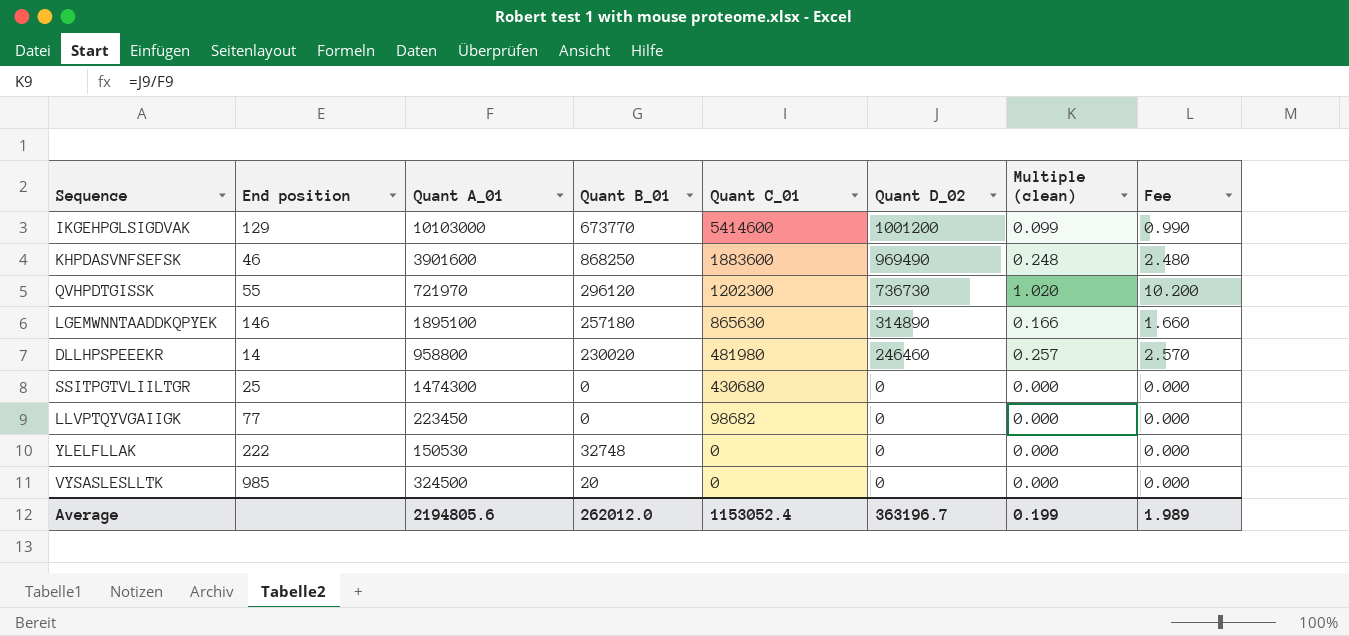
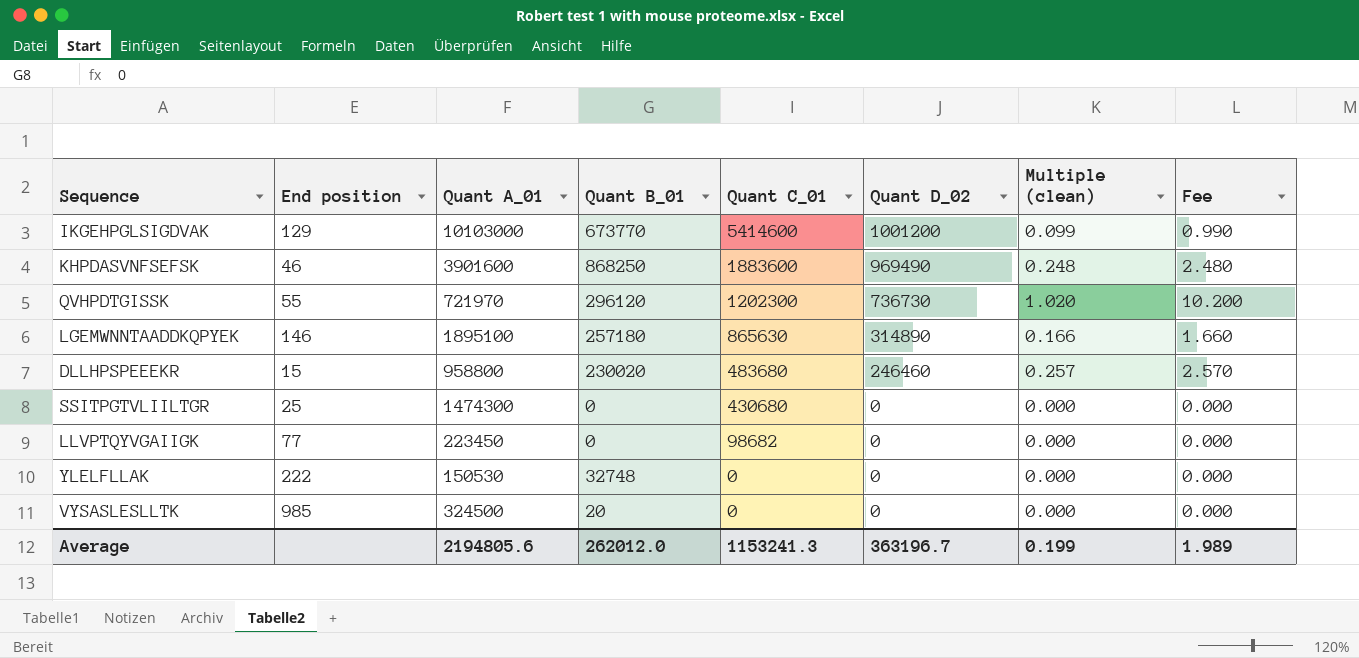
DLLHPSPEEEKR | End position: 14 -> 15
DLLHPSPEEEKR | Quant C_01: 481980 -> 483680
Average | Quant C_01: 1153052.4 -> 1153241.3

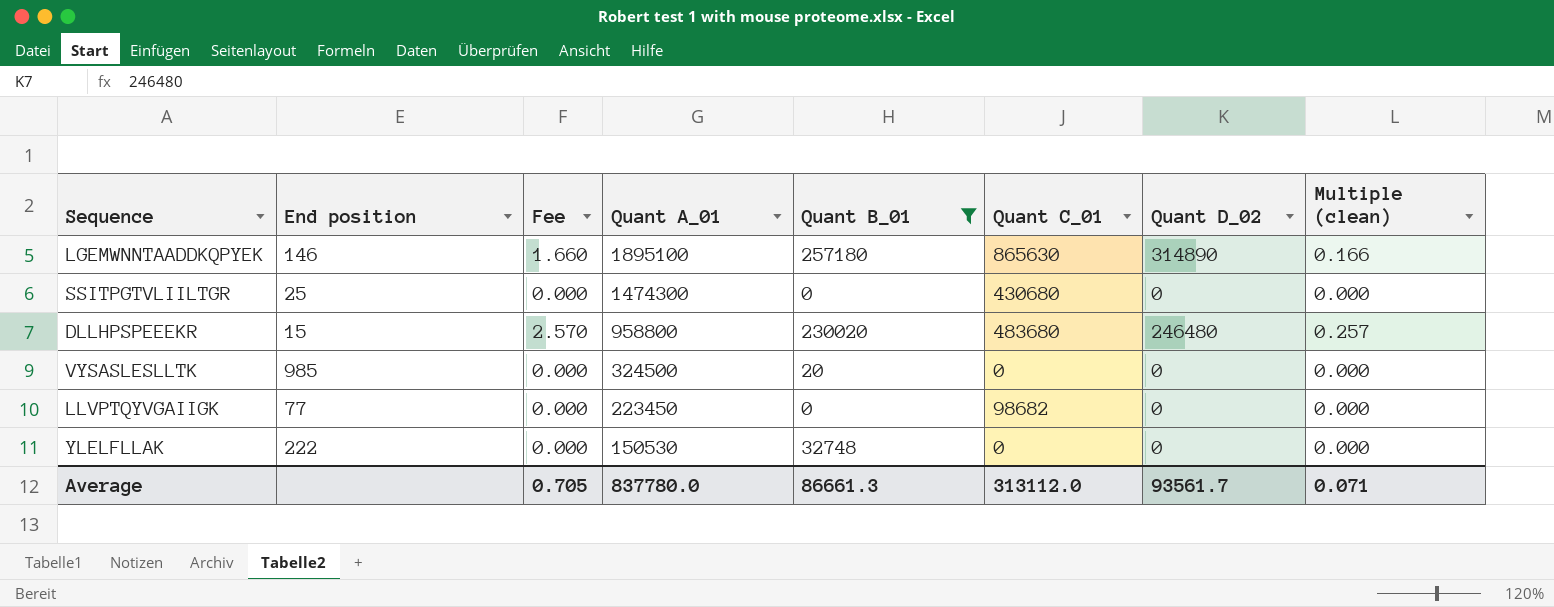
filter: none -> Quant B_01 <= 257180
row order: Quant C_01 descending -> Quant A_01 descending
column Fee | position: 8 -> 3
DLLHPSPEEEKR | Quant D_02: 246460 -> 246480
Average | Fee: 1.989 -> 0.705
Average | Quant A_01: 2194805.6 -> 837780.0
Average | Quant B_01: 262012.0 -> 86661.3
Average | Quant C_01: 1153241.3 -> 313112.0
Average | Quant D_02: 363196.7 -> 93561.7
Average | Multiple (clean): 0.199 -> 0.071

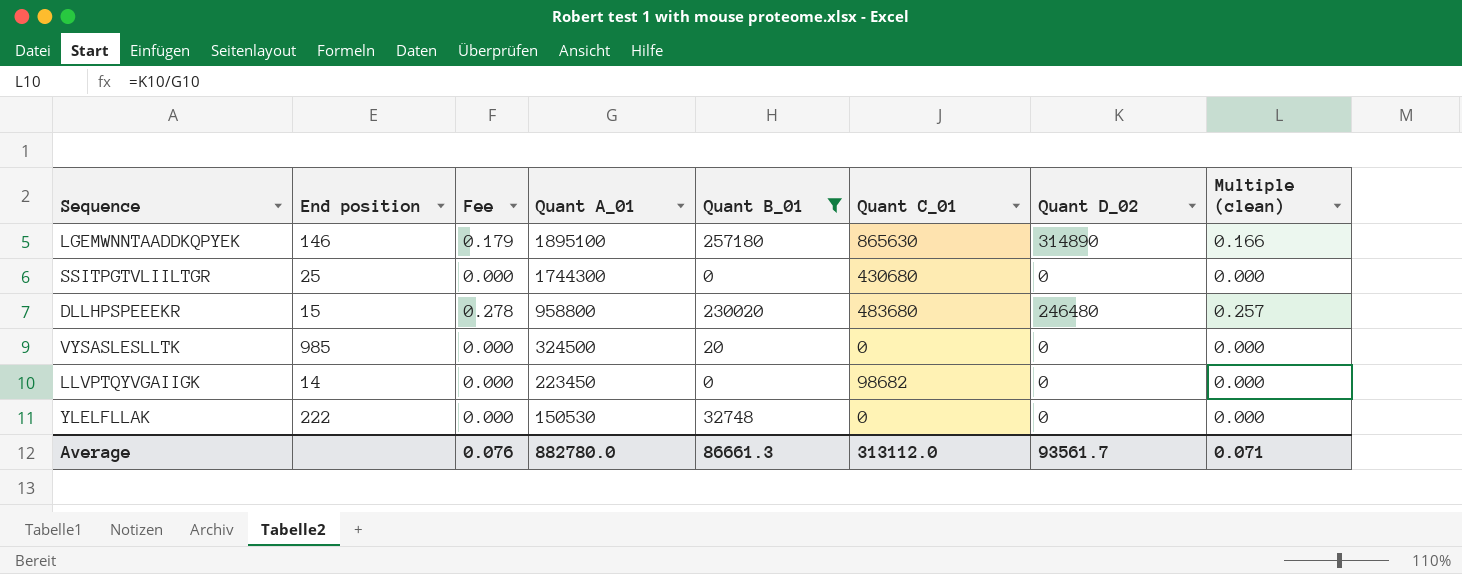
column Fee | formula: [Multiple (clean)] * 10 -> [Multiple (clean)] * 1.08
SSITPGTVLIILTGR | Quant A_01: 1474300 -> 1744300
LLVPTQYVGAIIGK | End position: 77 -> 14
Average | Fee: 0.705 -> 0.076
Average | Quant A_01: 837780.0 -> 882780.0

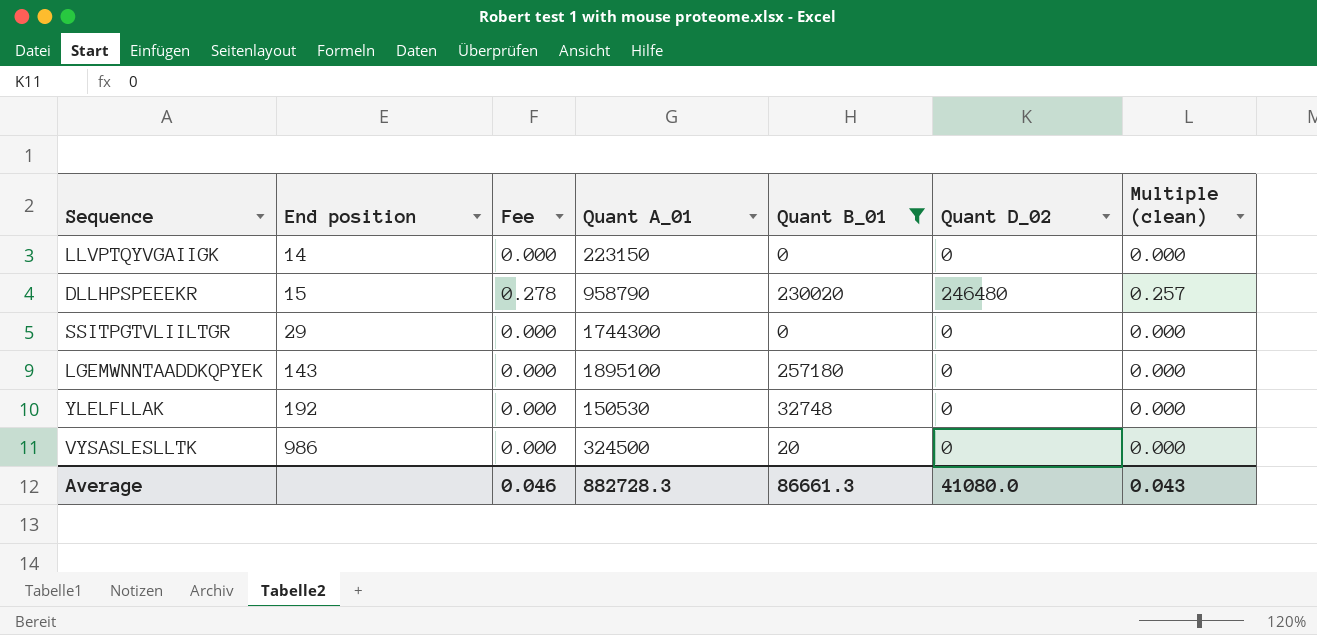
row order: Quant A_01 descending -> End position ascending
column Quant C_01 | position: 6 -> none
LLVPTQYVGAIIGK | Quant A_01: 223450 -> 223150
DLLHPSPEEEKR | Quant A_01: 958800 -> 958790
SSITPGTVLIILTGR | End position: 25 -> 29
LGEMWNNTAADDKQPYEK | End position: 146 -> 143
LGEMWNNTAADDKQPYEK | Fee: 0.179 -> 0.000
LGEMWNNTAADDKQPYEK | Quant D_02: 314890 -> 0
LGEMWNNTAADDKQPYEK | Multiple (clean): 0.166 -> 0.000
YLELFLLAK | End position: 222 -> 192
VYSASLESLLTK | End position: 985 -> 986
Average | Fee: 0.076 -> 0.046
Average | Quant A_01: 882780.0 -> 882728.3
Average | Quant D_02: 93561.7 -> 41080.0
Average | Multiple (clean): 0.071 -> 0.043

